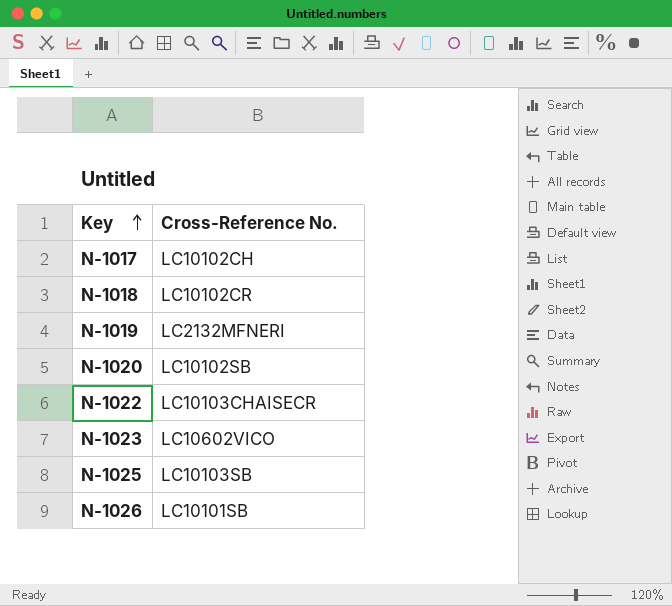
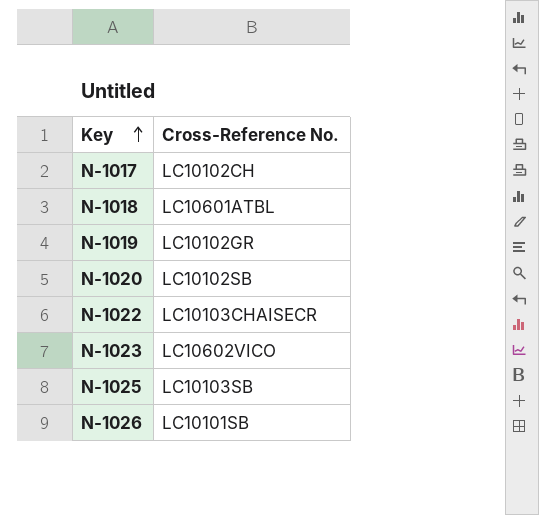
N-1018 | Cross-Reference No.: LC10102CR -> LC10601ATBL
N-1019 | Cross-Reference No.: LC2132MFNERI -> LC10102GR

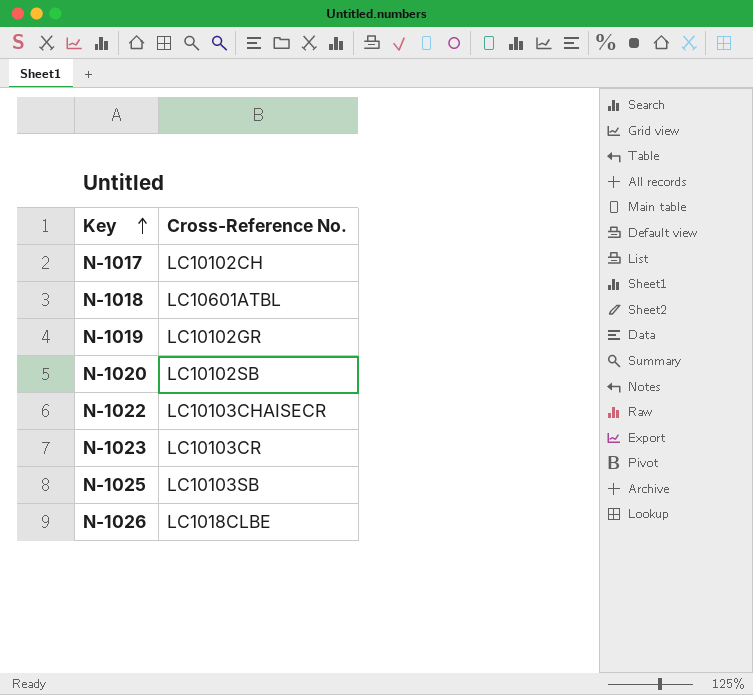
N-1023 | Cross-Reference No.: LC10602VICO -> LC10103CR
N-1026 | Cross-Reference No.: LC10101SB -> LC1018CLBE

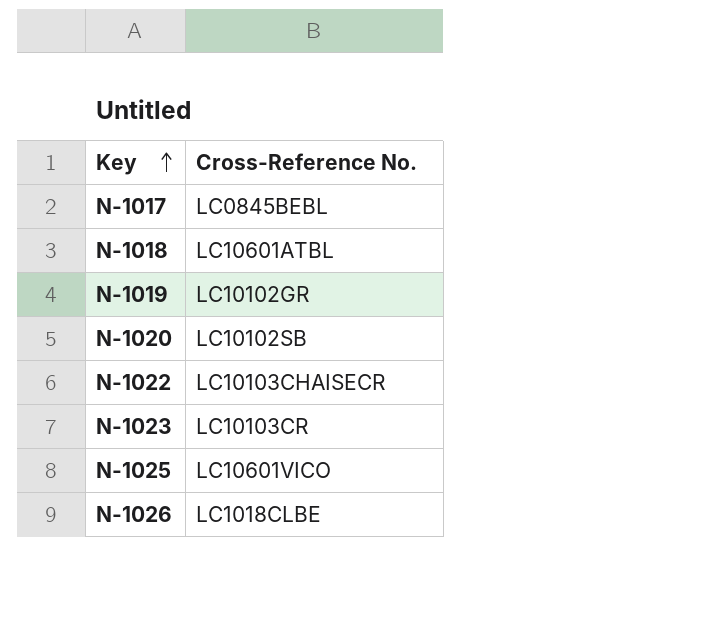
N-1017 | Cross-Reference No.: LC10102CH -> LC0845BEBL
N-1025 | Cross-Reference No.: LC10103SB -> LC10601VICO

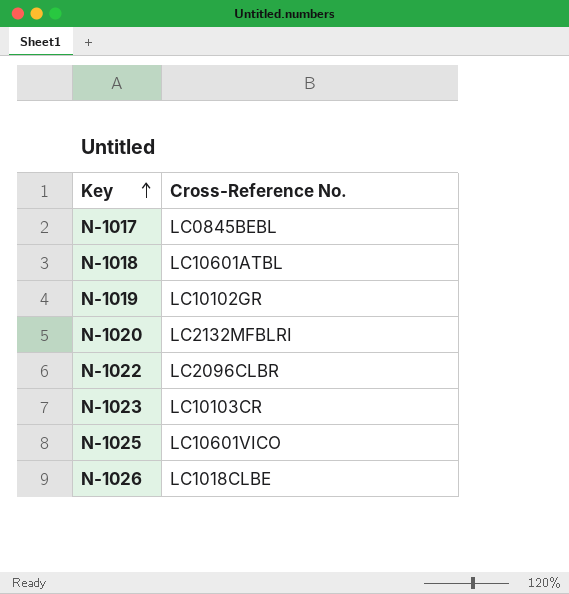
N-1020 | Cross-Reference No.: LC10102SB -> LC2132MFBLRI
N-1022 | Cross-Reference No.: LC10103CHAISECR -> LC2096CLBR

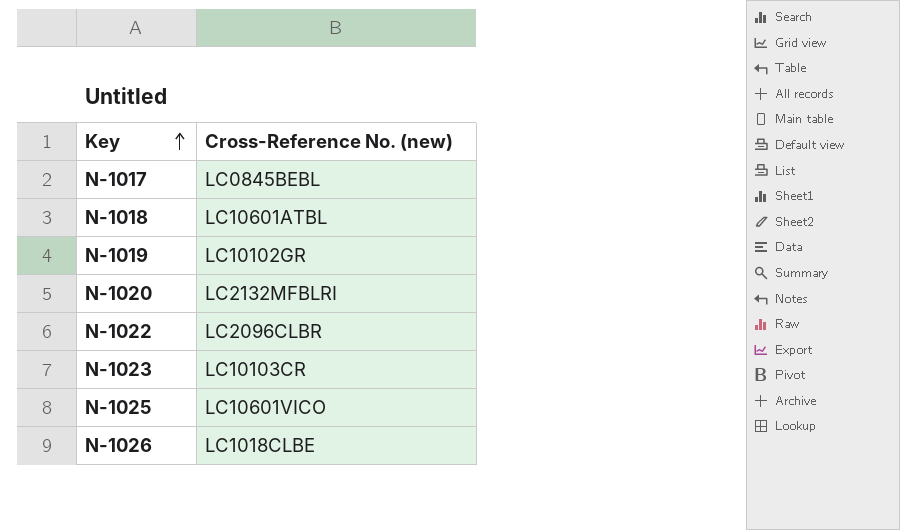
column name: Cross-Reference No. -> Cross-Reference No. (new)

